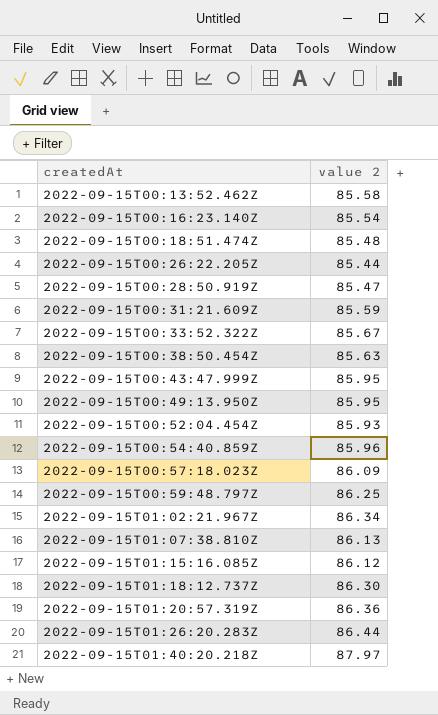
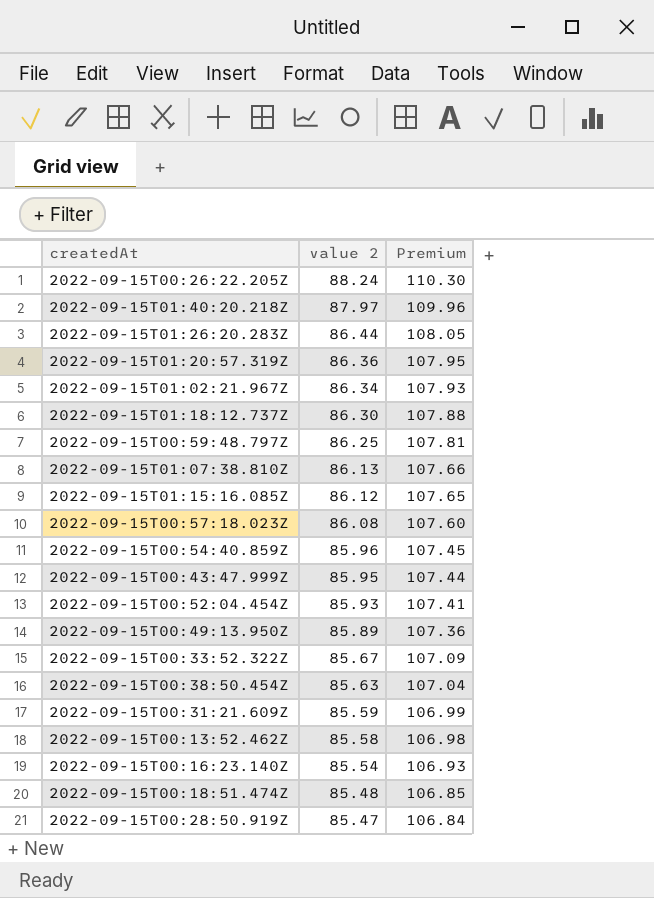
row order: createdAt ascending -> value 2 descending
column Premium | formula: none -> [value 2] * 1.25
2022-09-15T00:26:22.205Z | value 2: 85.44 -> 88.24
2022-09-15T00:57:18.023Z | value 2: 86.09 -> 86.08
2022-09-15T00:49:13.950Z | value 2: 85.95 -> 85.89

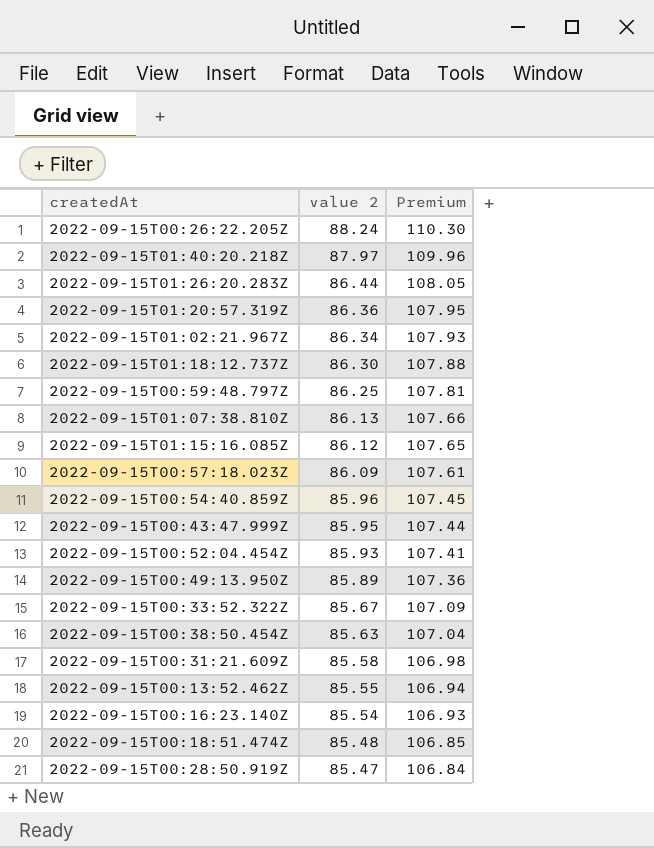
2022-09-15T00:57:18.023Z | value 2: 86.08 -> 86.09
2022-09-15T00:57:18.023Z | Premium: 107.60 -> 107.61
2022-09-15T00:31:21.609Z | value 2: 85.59 -> 85.58
2022-09-15T00:31:21.609Z | Premium: 106.99 -> 106.98
2022-09-15T00:13:52.462Z | value 2: 85.58 -> 85.55
2022-09-15T00:13:52.462Z | Premium: 106.98 -> 106.94

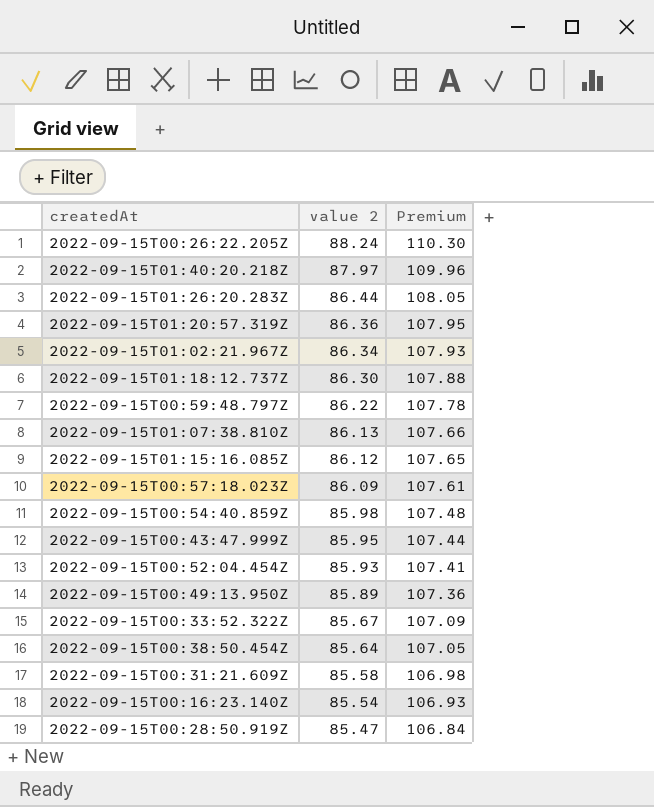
row 2022-09-15T00:13:52.462Z: 85.55 | 106.94 -> none
row 2022-09-15T00:18:51.474Z: 85.48 | 106.85 -> none
2022-09-15T00:59:48.797Z | value 2: 86.25 -> 86.22
2022-09-15T00:59:48.797Z | Premium: 107.81 -> 107.78
2022-09-15T00:54:40.859Z | value 2: 85.96 -> 85.98
2022-09-15T00:54:40.859Z | Premium: 107.45 -> 107.48
2022-09-15T00:38:50.454Z | value 2: 85.63 -> 85.64
2022-09-15T00:38:50.454Z | Premium: 107.04 -> 107.05

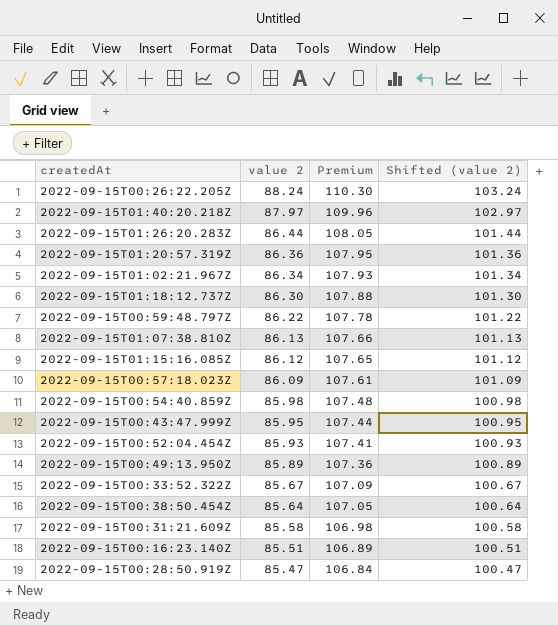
column Shifted (value 2) | formula: none -> [value 2] + 15
2022-09-15T00:16:23.140Z | value 2: 85.54 -> 85.51
2022-09-15T00:16:23.140Z | Premium: 106.93 -> 106.89

